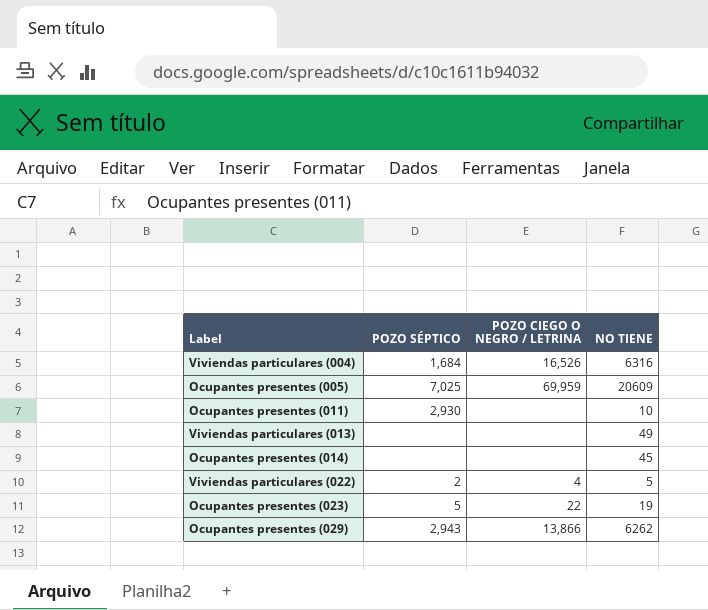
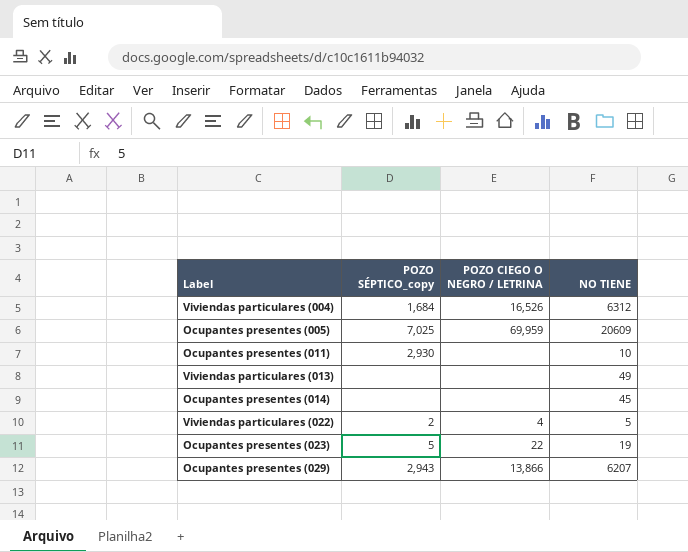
column name: POZO SÉPTICO -> POZO SÉPTICO_copy
Viviendas particulares (004) | NO TIENE: 6316 -> 6312
Ocupantes presentes (029) | NO TIENE: 6262 -> 6207

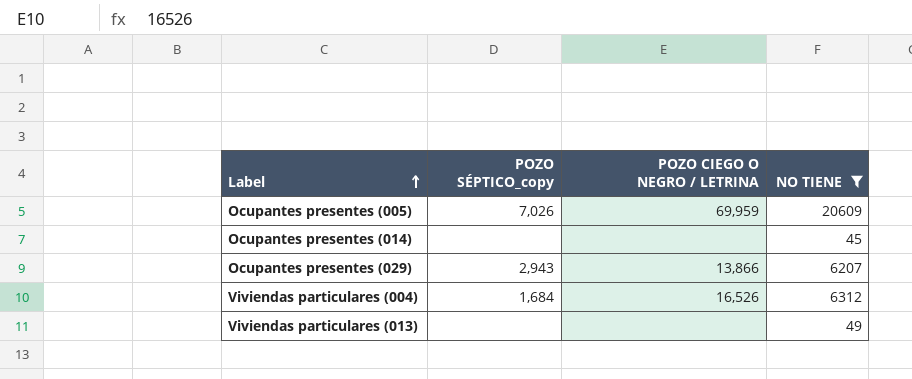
filter: none -> NO TIENE >= 45
row order: none -> Label ascending
Ocupantes presentes (005) | POZO SÉPTICO_copy: 7,025 -> 7,026

